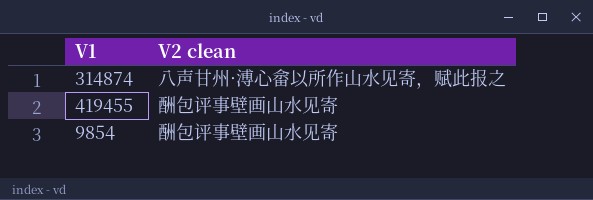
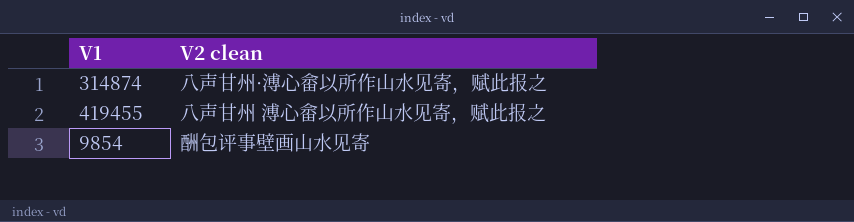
419455 | V2 clean: 酬包评事壁画山水见寄 -> 八声甘州 溥心畲以所作山水见寄，赋此报之

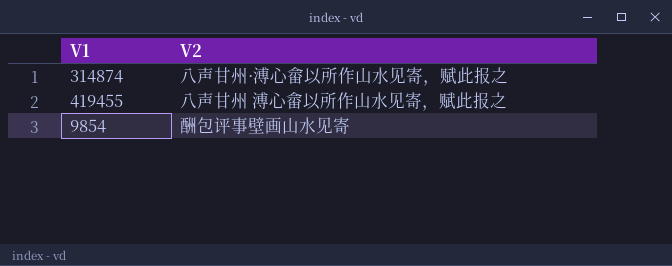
column name: V2 clean -> V2

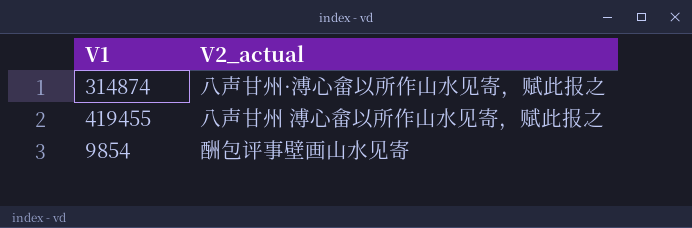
column name: V2 -> V2_actual

